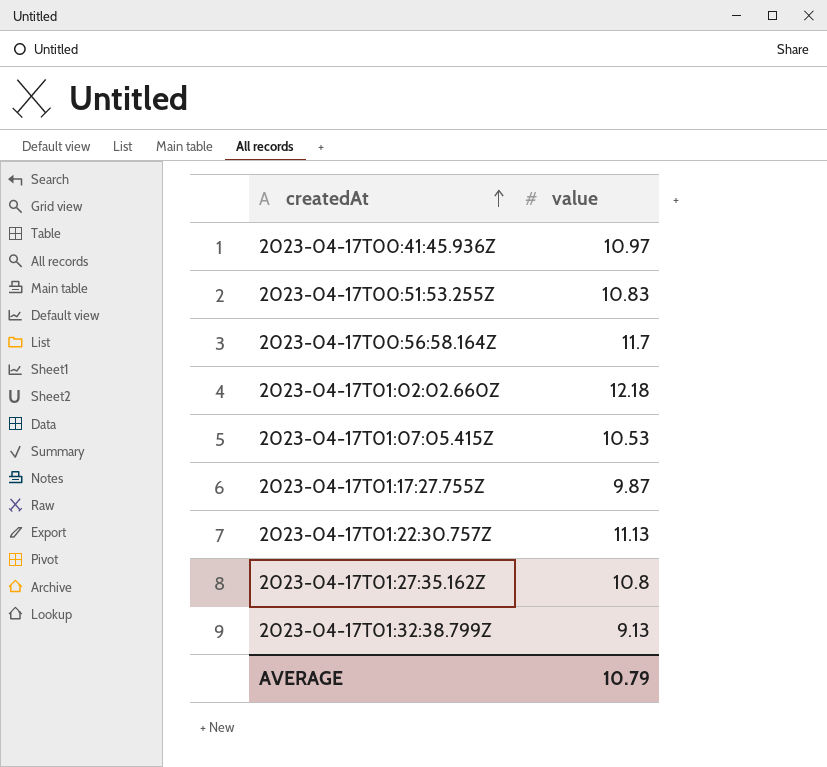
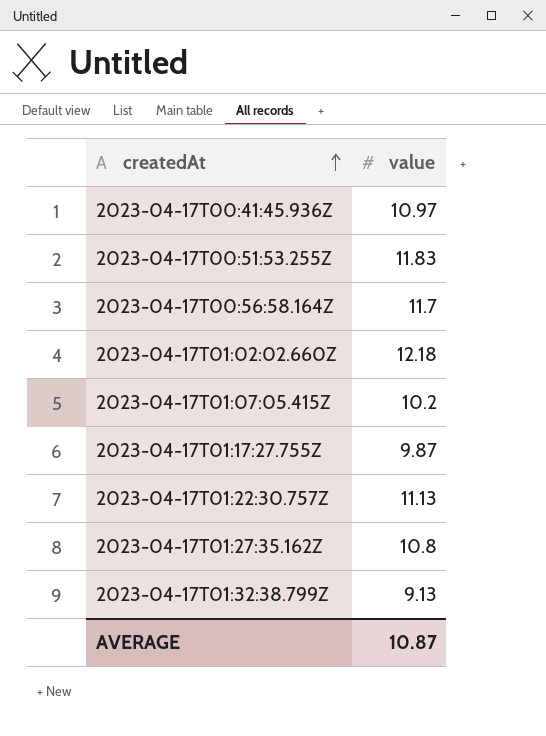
2023-04-17T00:51:53.255Z | value: 10.83 -> 11.83
2023-04-17T01:07:05.415Z | value: 10.53 -> 10.2
AVERAGE | value: 10.79 -> 10.87

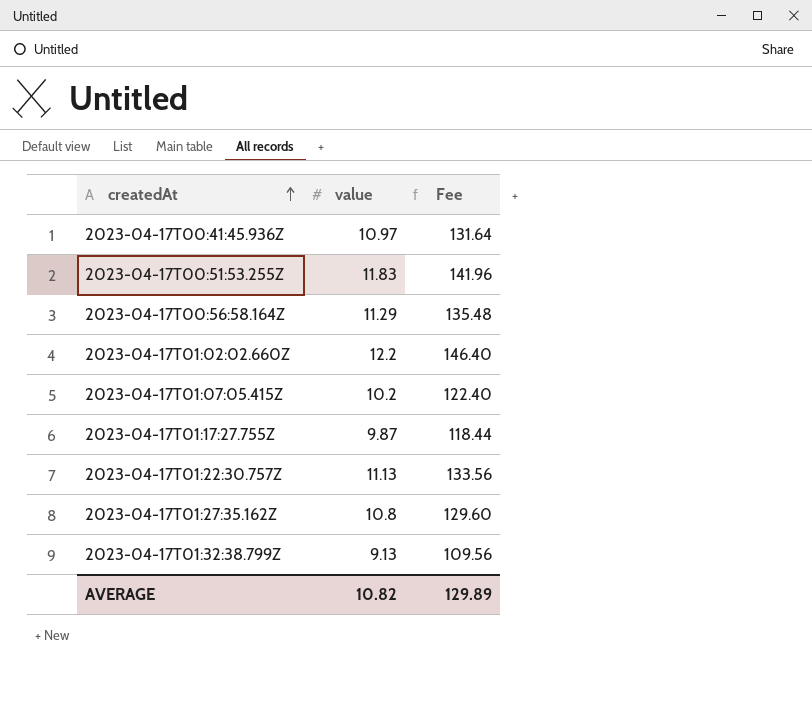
column Fee | formula: none -> [value] * 12
2023-04-17T00:56:58.164Z | value: 11.7 -> 11.29
2023-04-17T01:02:02.660Z | value: 12.18 -> 12.2
AVERAGE | value: 10.87 -> 10.82

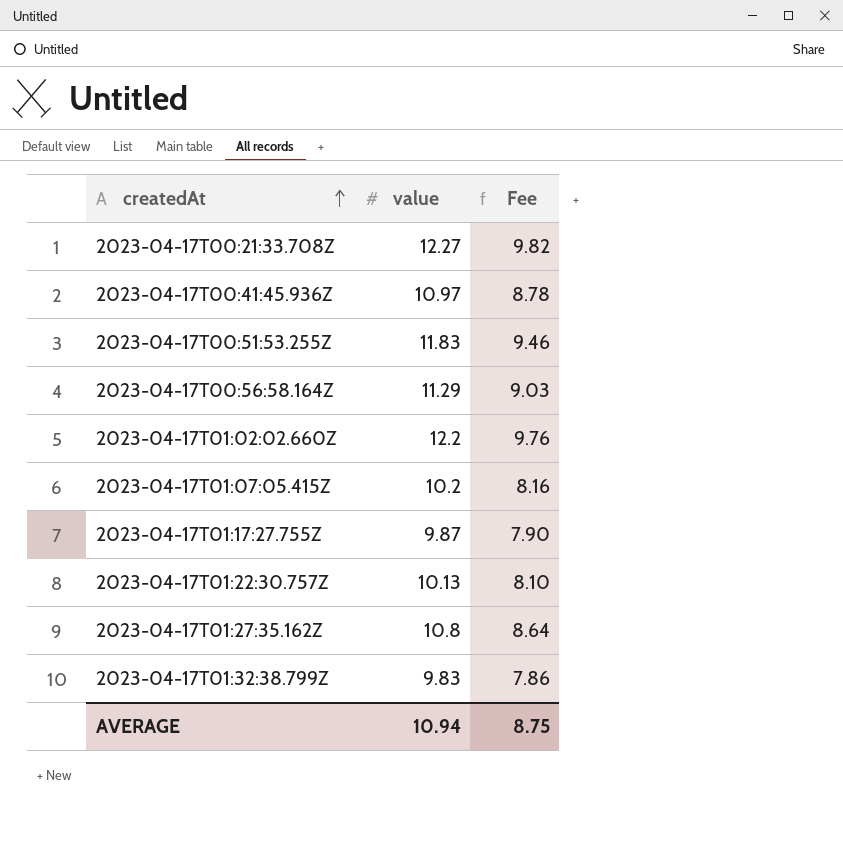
column Fee | formula: [value] * 12 -> [value] * 0.8
row 2023-04-17T00:21:33.708Z: none -> 12.27 | 9.82
2023-04-17T01:22:30.757Z | value: 11.13 -> 10.13
2023-04-17T01:32:38.799Z | value: 9.13 -> 9.83
AVERAGE | value: 10.82 -> 10.94
AVERAGE | Fee: 129.89 -> 8.75

